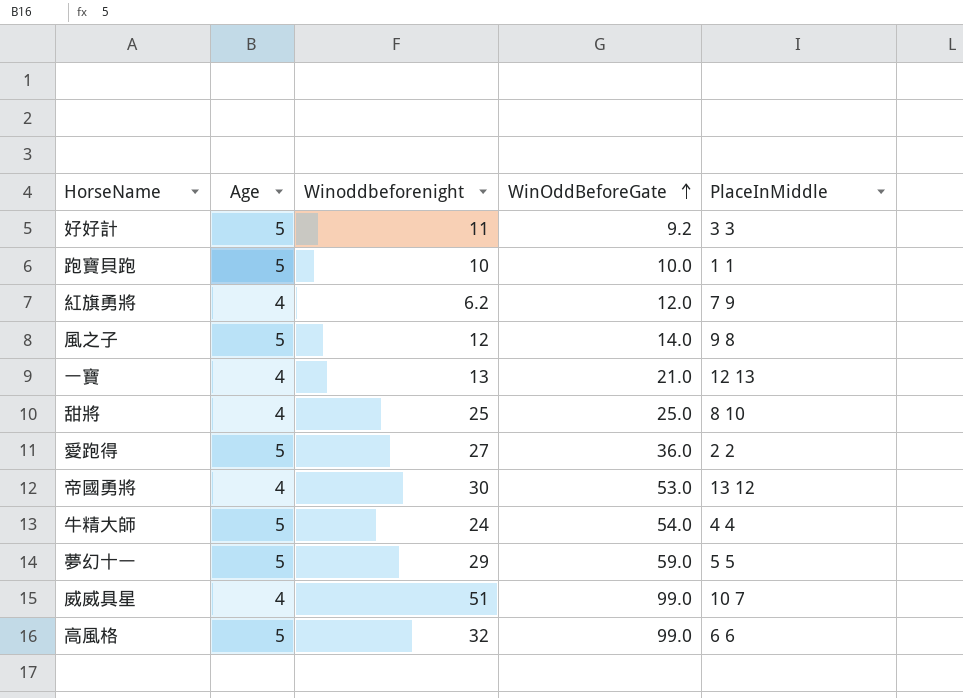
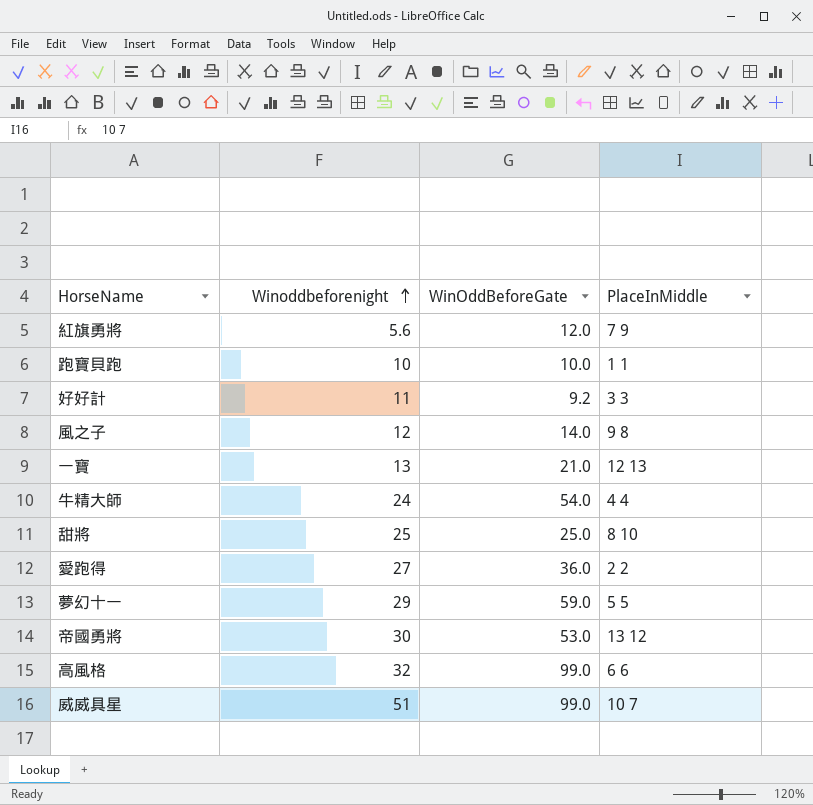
row order: WinOddBeforeGate ascending -> Winoddbeforenight ascending
column Age | position: 2 -> none
紅旗勇將 | Winoddbeforenight: 6.2 -> 5.6

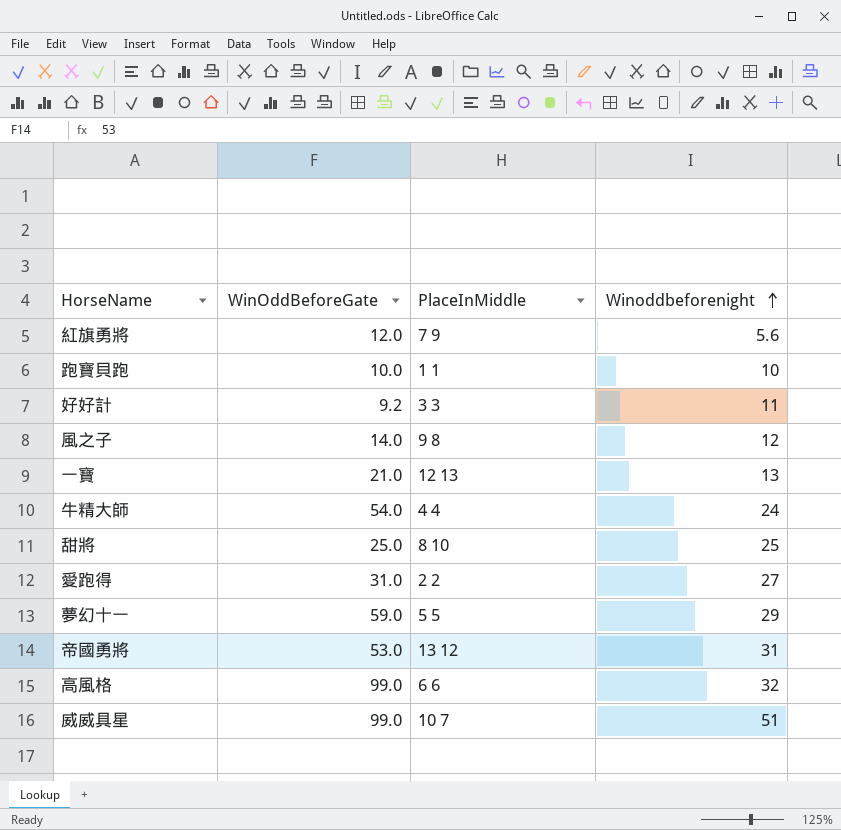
column Winoddbeforenight | position: 2 -> 4
愛跑得 | WinOddBeforeGate: 36.0 -> 31.0
帝國勇將 | Winoddbeforenight: 30 -> 31

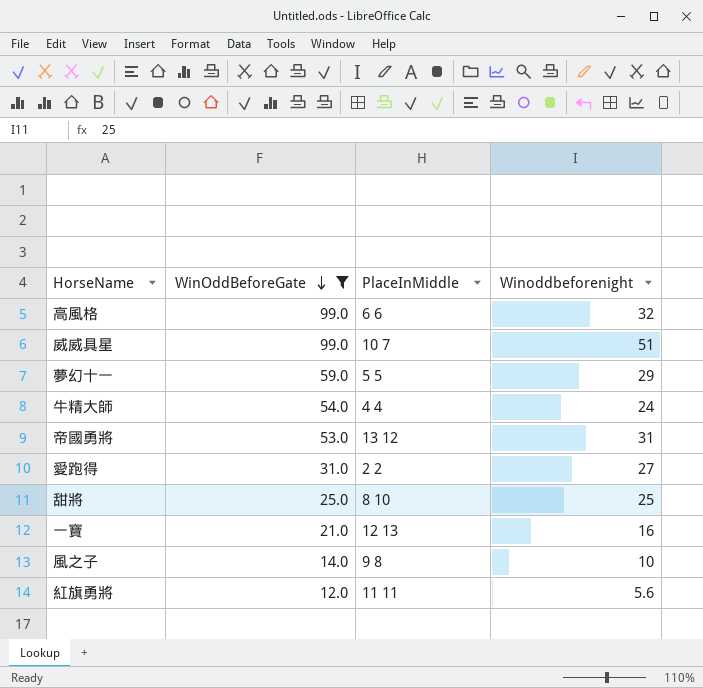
filter: none -> WinOddBeforeGate >= 12.0
row order: Winoddbeforenight ascending -> WinOddBeforeGate descending
一寶 | Winoddbeforenight: 13 -> 16
風之子 | Winoddbeforenight: 12 -> 10
紅旗勇將 | PlaceInMiddle: 7 9 -> 11 11

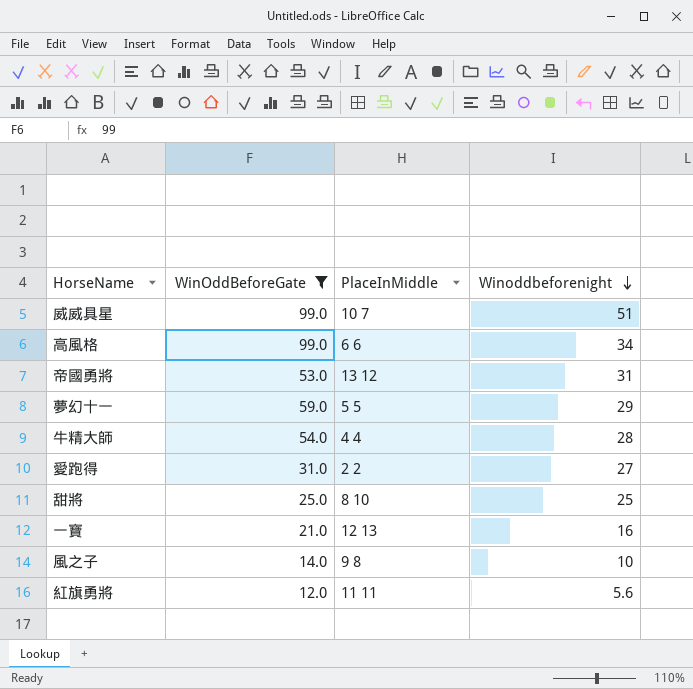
row order: WinOddBeforeGate descending -> Winoddbeforenight descending
高風格 | Winoddbeforenight: 32 -> 34
牛精大師 | Winoddbeforenight: 24 -> 28

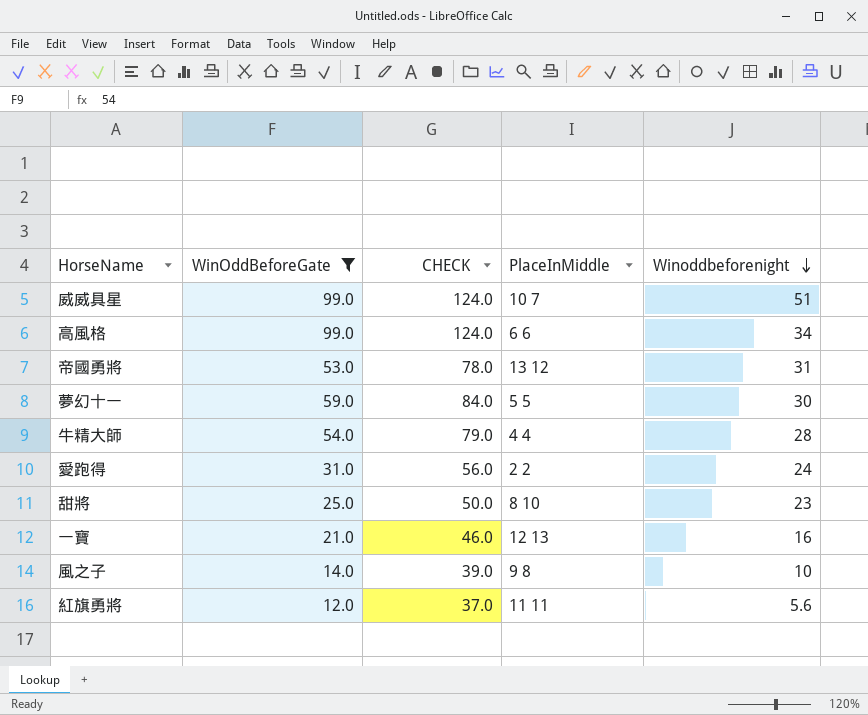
column CHECK | formula: none -> [WinOddBeforeGate] + 25
夢幻十一 | Winoddbeforenight: 29 -> 30
愛跑得 | Winoddbeforenight: 27 -> 24
甜將 | Winoddbeforenight: 25 -> 23

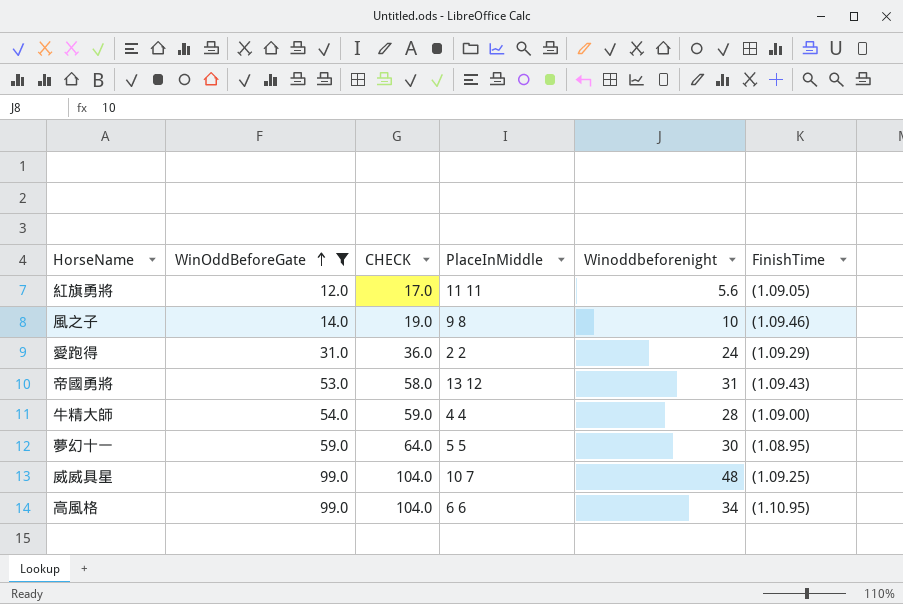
row order: Winoddbeforenight descending -> WinOddBeforeGate ascending
column CHECK | formula: [WinOddBeforeGate] + 25 -> [WinOddBeforeGate] + 5
column FinishTime | position: none -> 6
row 甜將: 25.0 | 50.0 | 8 10 | 23 -> none
row 一寶: 21.0 | 46.0 | 12 13 | 16 -> none
威威具星 | Winoddbeforenight: 51 -> 48

